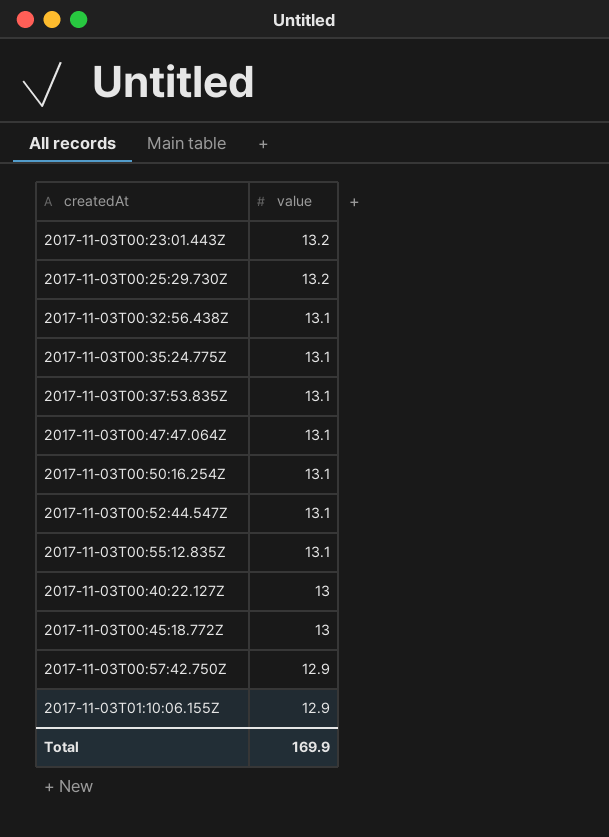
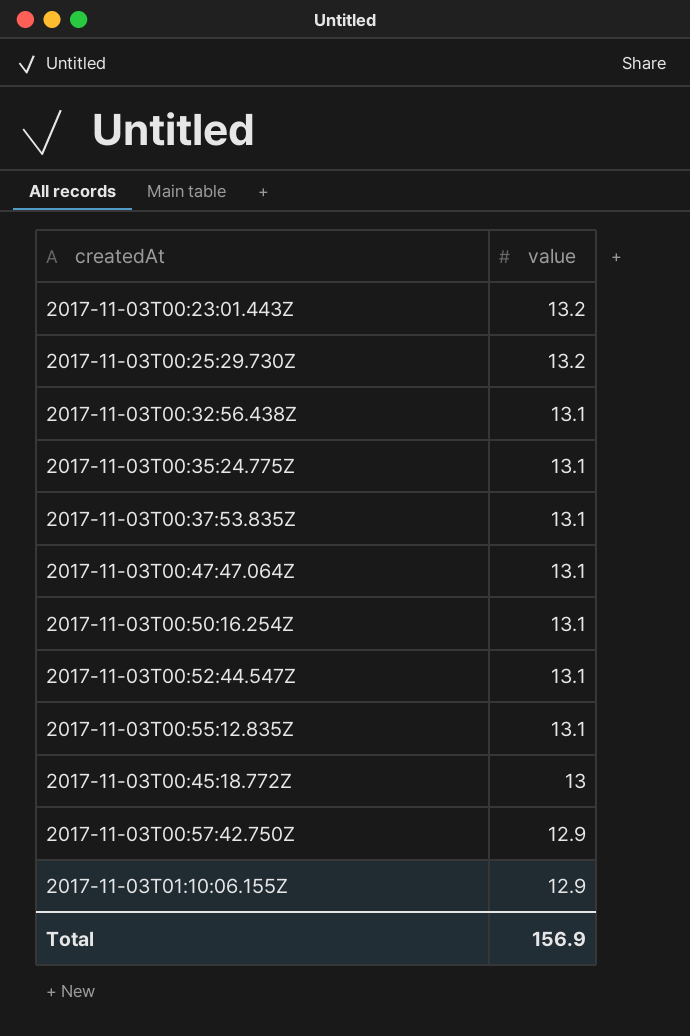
row 2017-11-03T00:40:22.127Z: 13 -> none
Total | value: 169.9 -> 156.9

